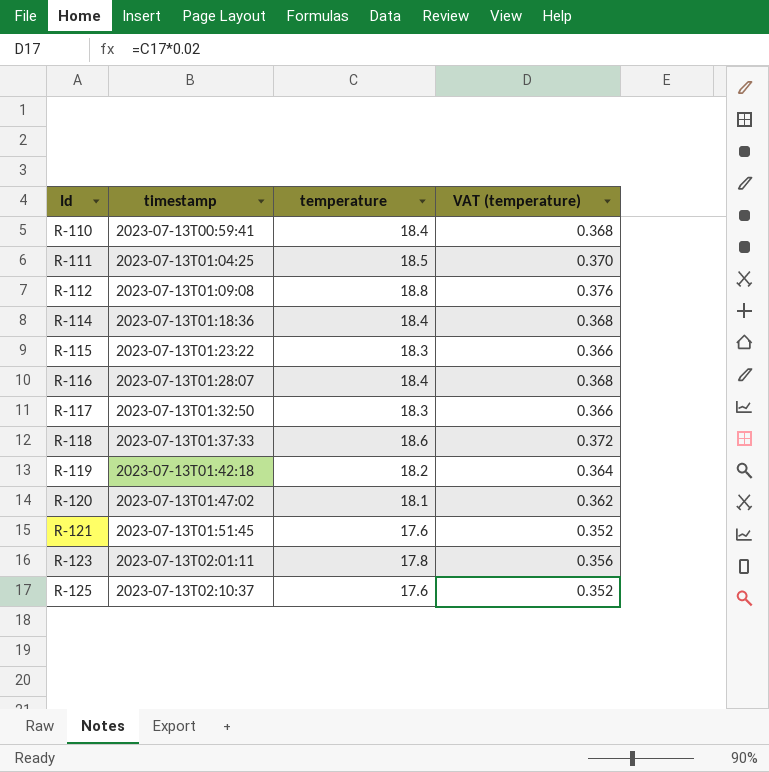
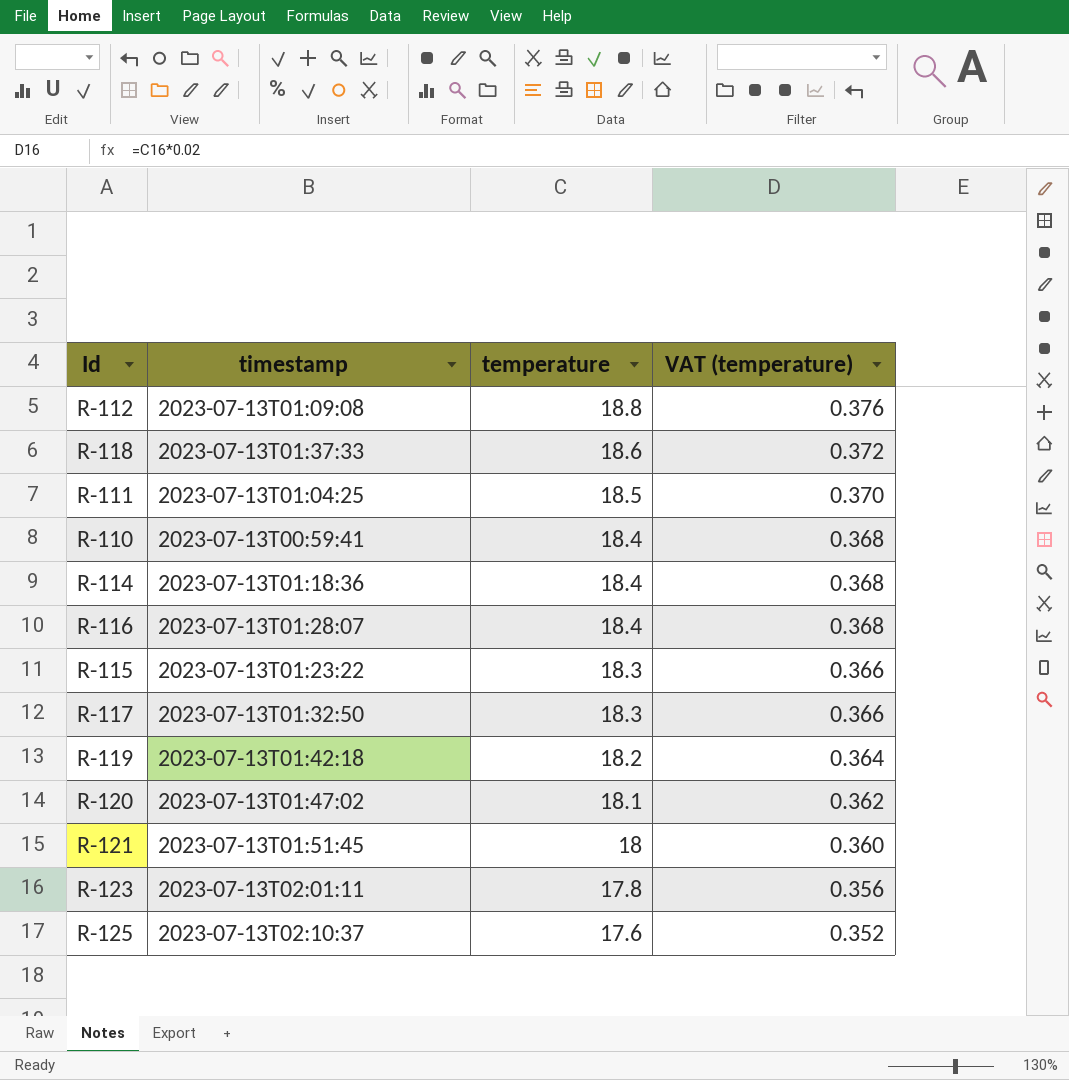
row order: Id ascending -> temperature descending
R-121 | temperature: 17.6 -> 18
R-121 | VAT (temperature): 0.352 -> 0.360

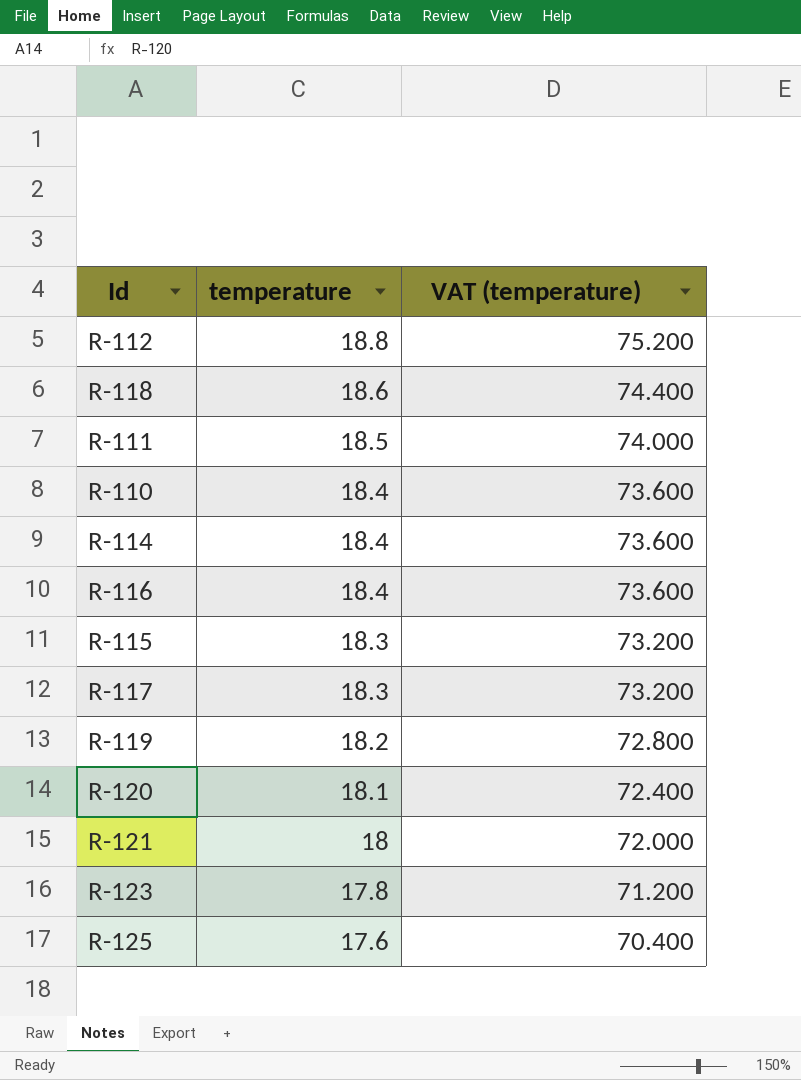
column timestamp | position: 2 -> none
column VAT (temperature) | formula: [temperature] * 0.02 -> [temperature] * 4

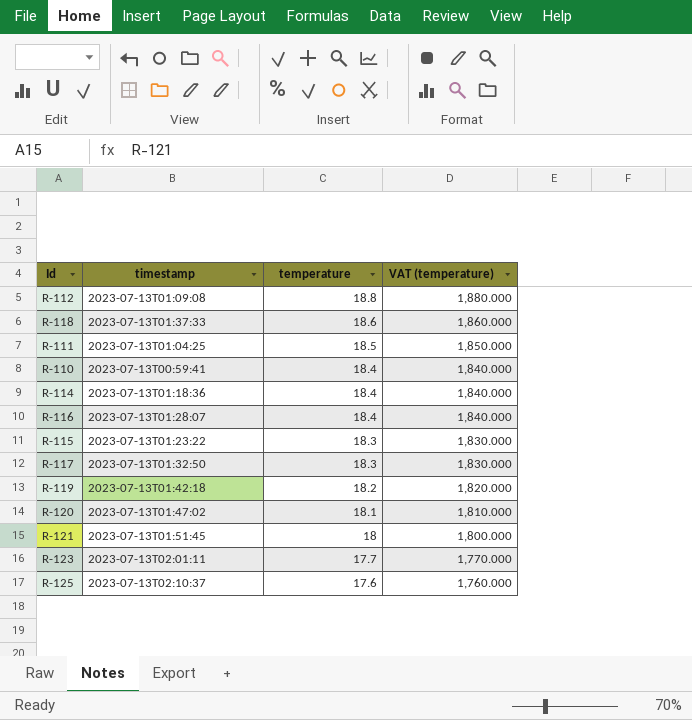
column timestamp | position: none -> 2
column VAT (temperature) | formula: [temperature] * 4 -> [temperature] * 100
R-123 | temperature: 17.8 -> 17.7

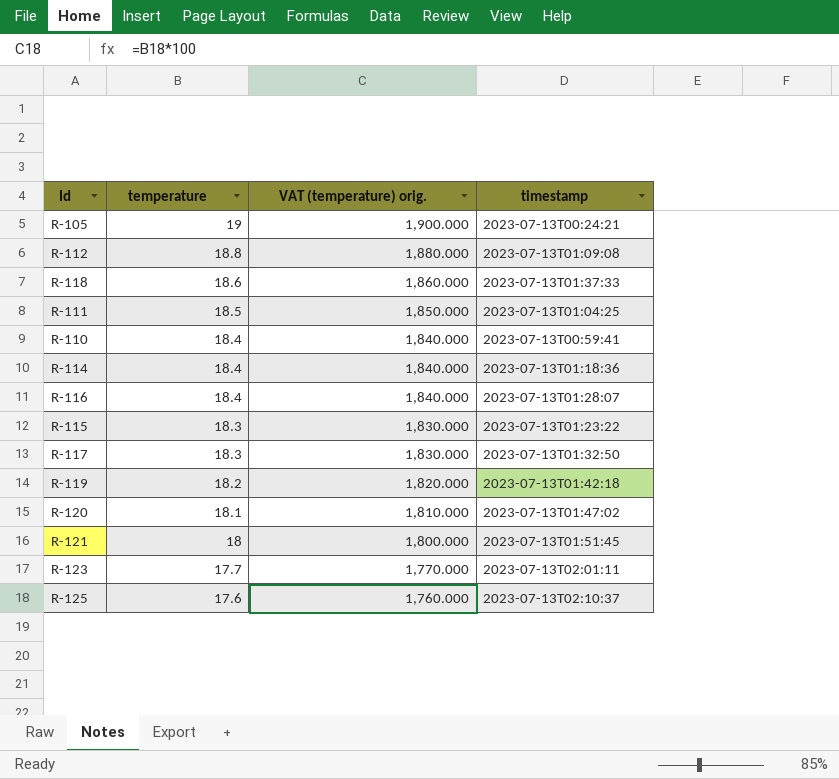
column name: VAT (temperature) -> VAT (temperature) orig.
column timestamp | position: 2 -> 4
row R-105: none -> 19 | 1,900.000 | 2023-07-13T00:24:21

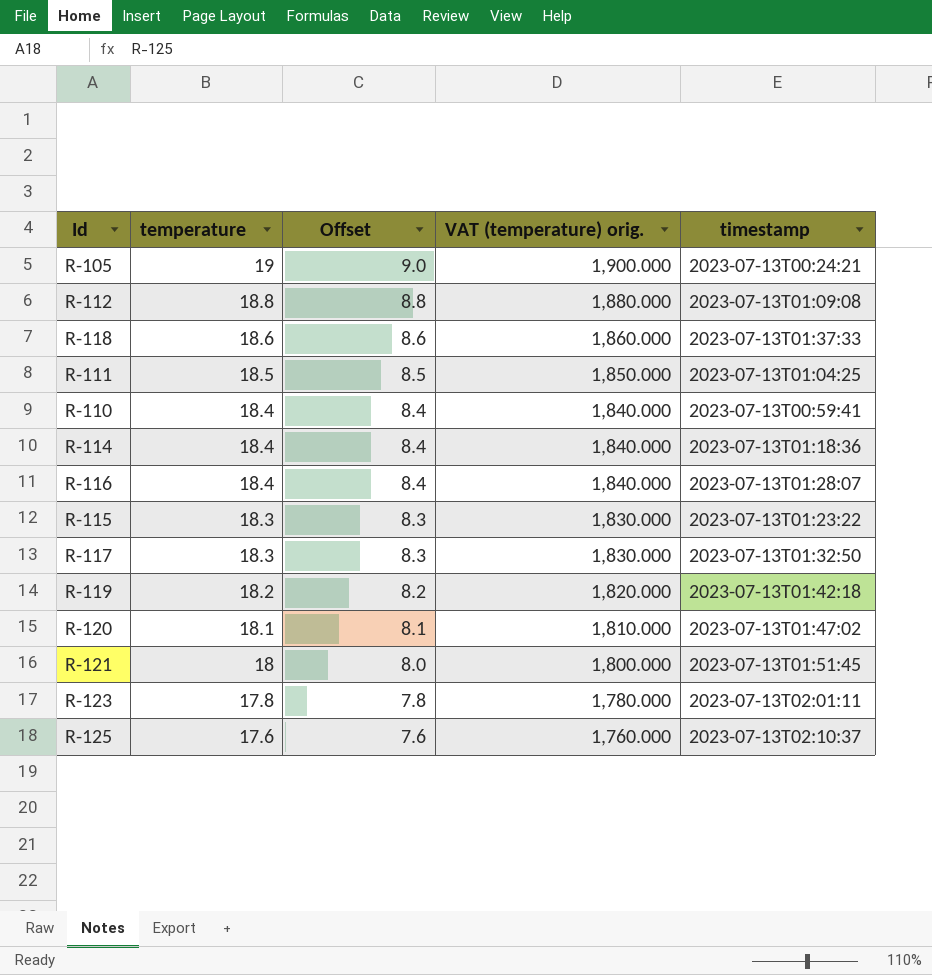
column Offset | formula: none -> [temperature] - 10
R-123 | temperature: 17.7 -> 17.8
R-123 | VAT (temperature) orig.: 1,770.000 -> 1,780.000

